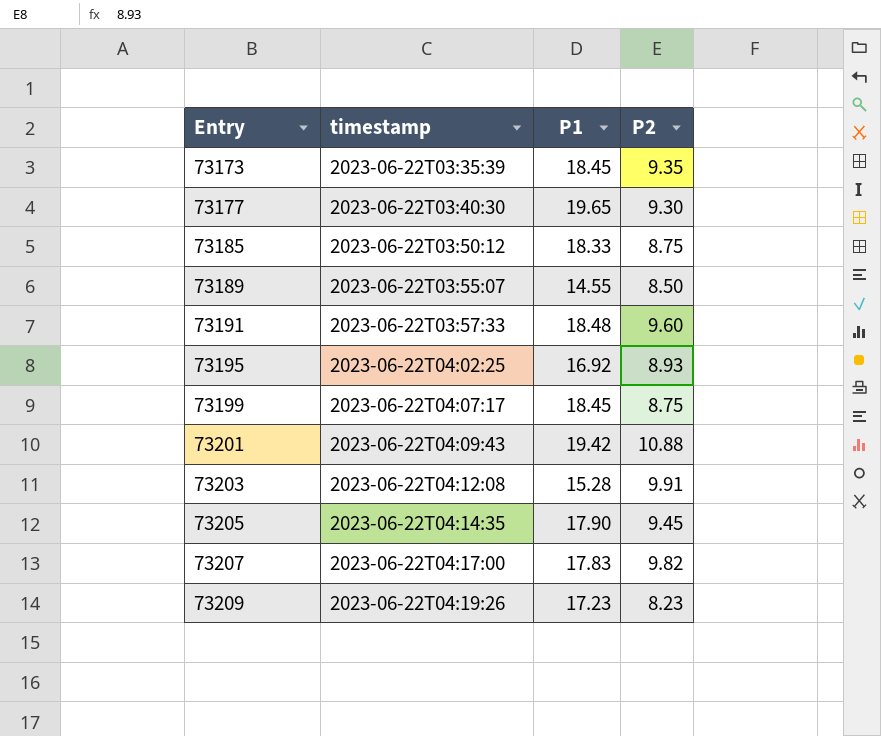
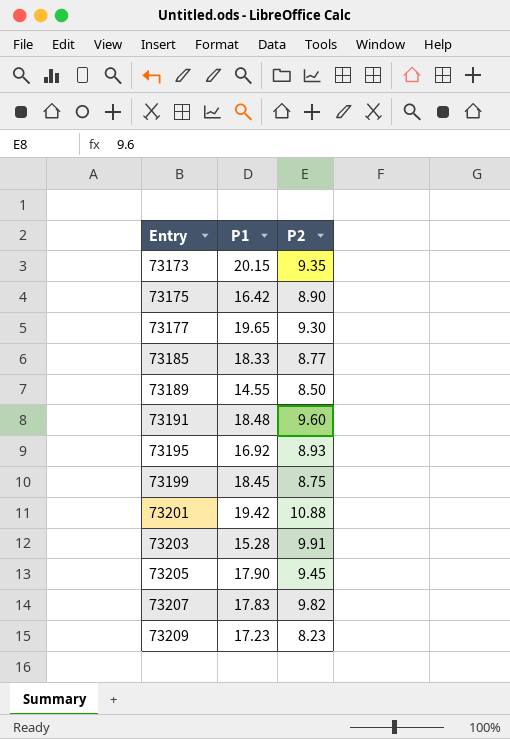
column timestamp | position: 2 -> none
73173 | P1: 18.45 -> 20.15
row 73175: none -> 16.42 | 8.90
73185 | P2: 8.75 -> 8.77

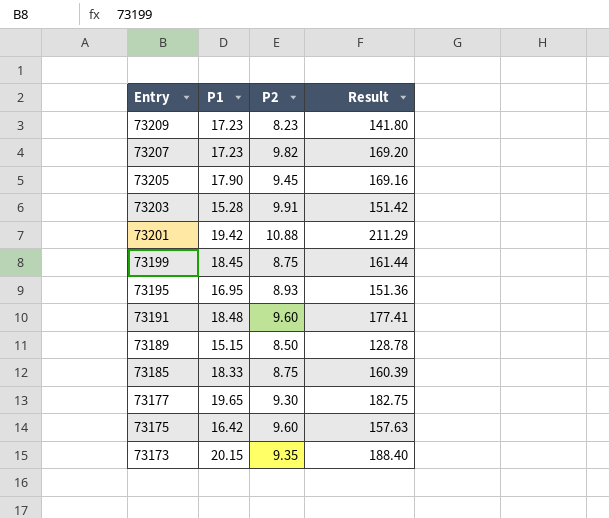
row order: Entry ascending -> Entry descending
column Result | formula: none -> [P1] * [P2]
73207 | P1: 17.83 -> 17.23
73195 | P1: 16.92 -> 16.95
73189 | P1: 14.55 -> 15.15
73185 | P2: 8.77 -> 8.75
73175 | P2: 8.90 -> 9.60

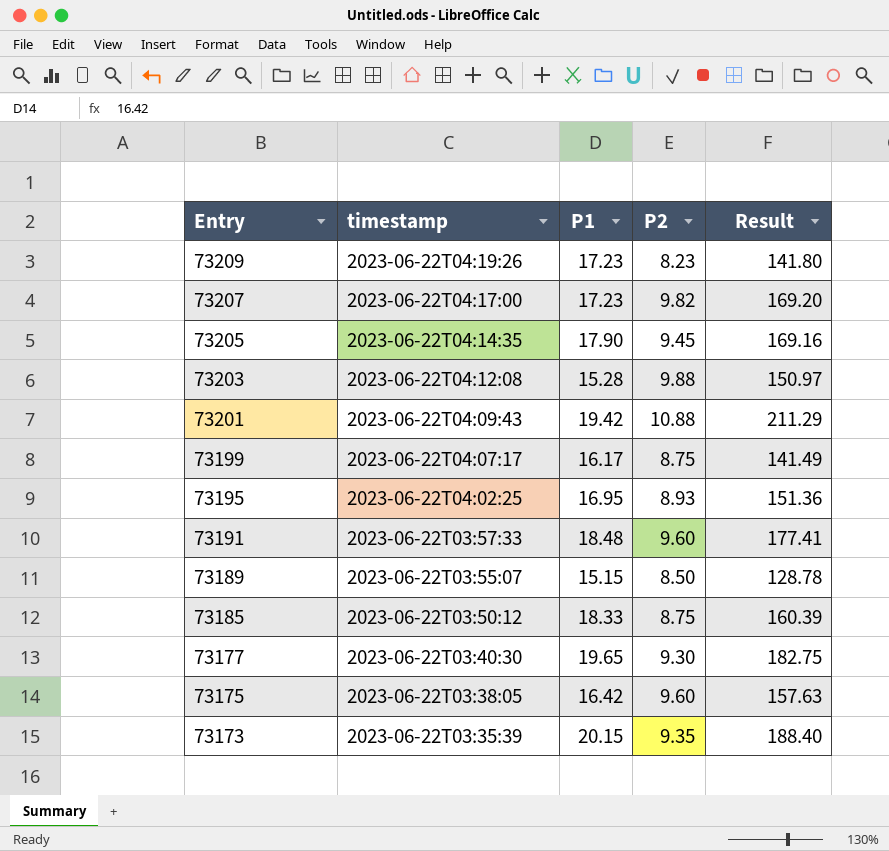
column timestamp | position: none -> 2
73203 | P2: 9.91 -> 9.88
73203 | Result: 151.42 -> 150.97
73199 | P1: 18.45 -> 16.17
73199 | Result: 161.44 -> 141.49

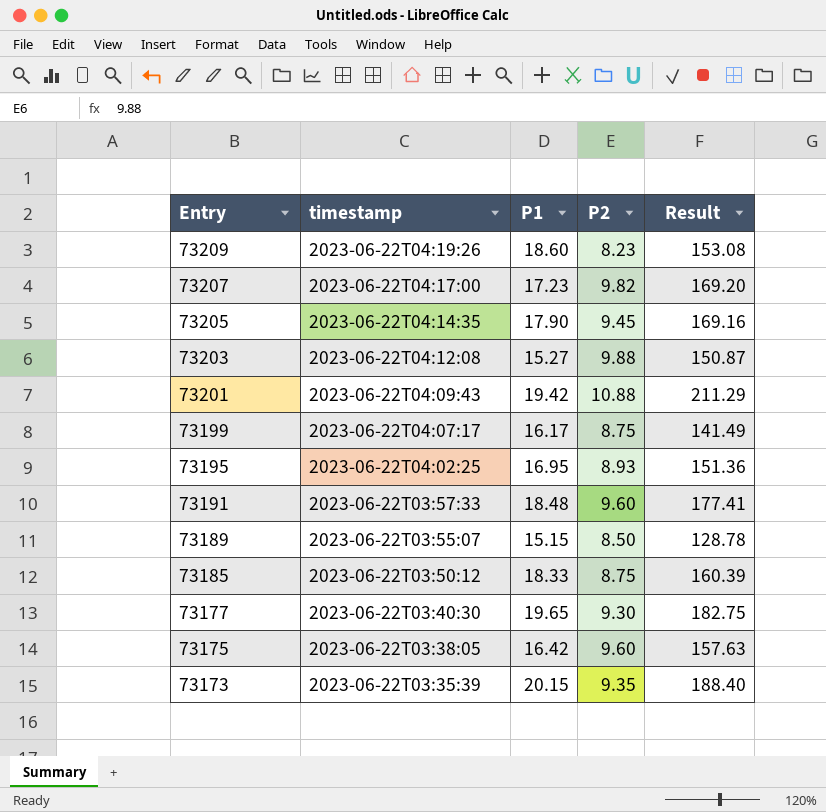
73209 | P1: 17.23 -> 18.60
73209 | Result: 141.80 -> 153.08
73203 | P1: 15.28 -> 15.27
73203 | Result: 150.97 -> 150.87

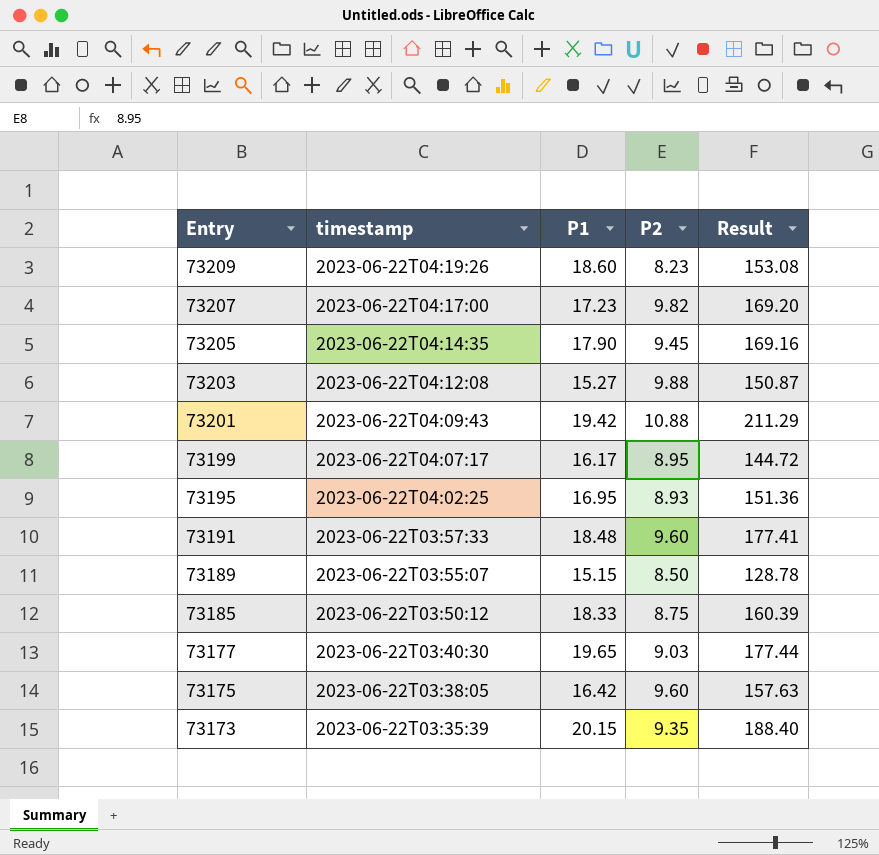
73199 | P2: 8.75 -> 8.95
73199 | Result: 141.49 -> 144.72
73177 | P2: 9.30 -> 9.03
73177 | Result: 182.75 -> 177.44

